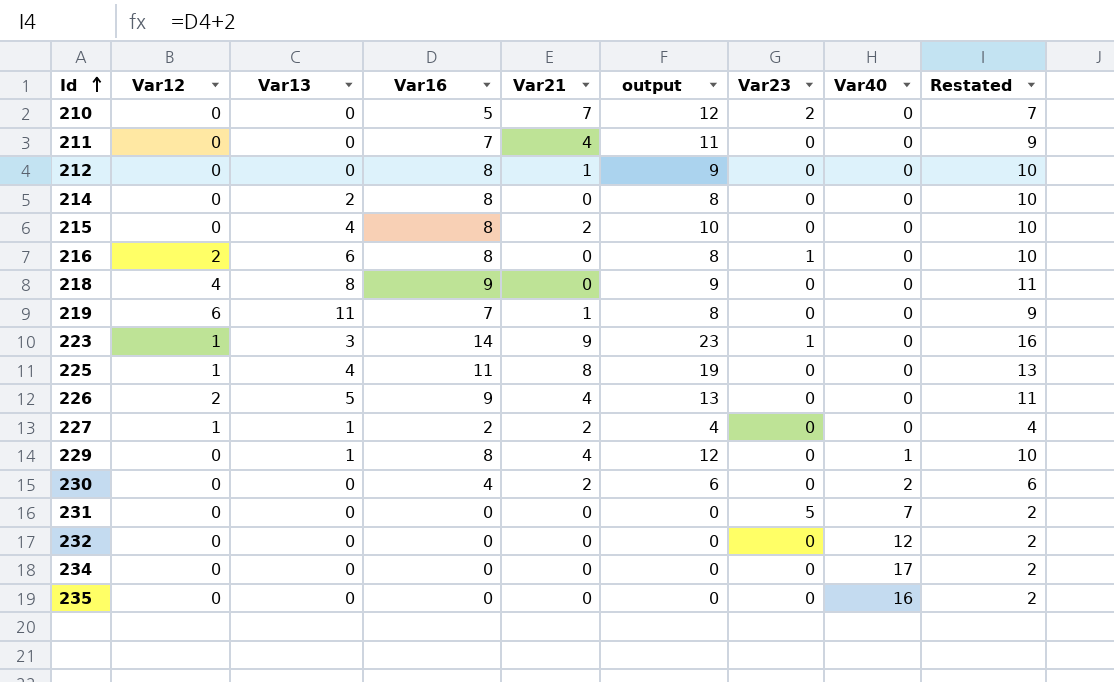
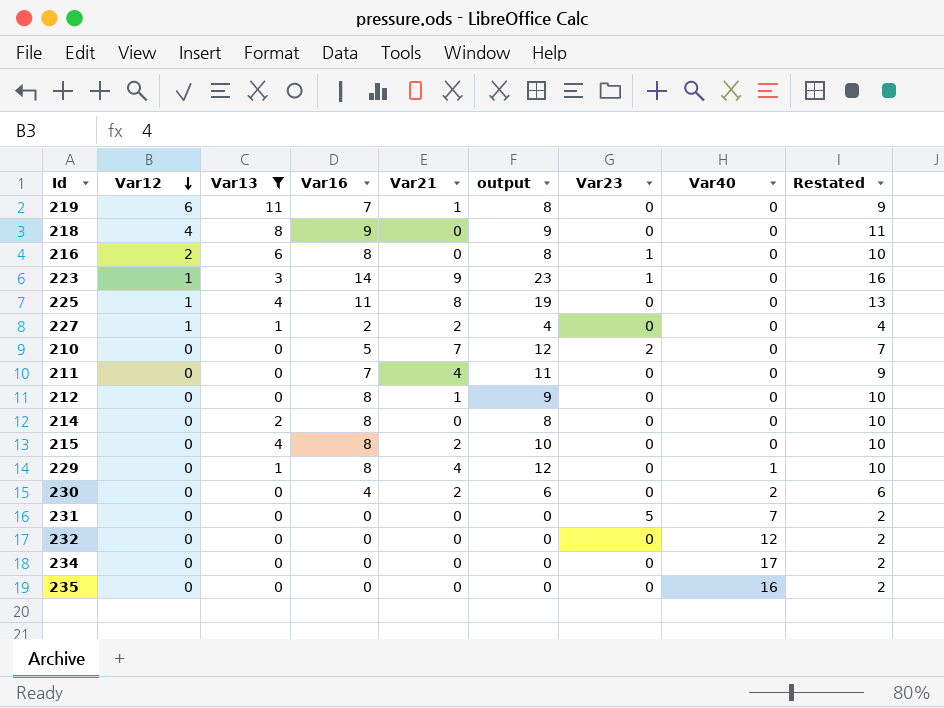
filter: none -> Var13 != 5
row order: Id ascending -> Var12 descending

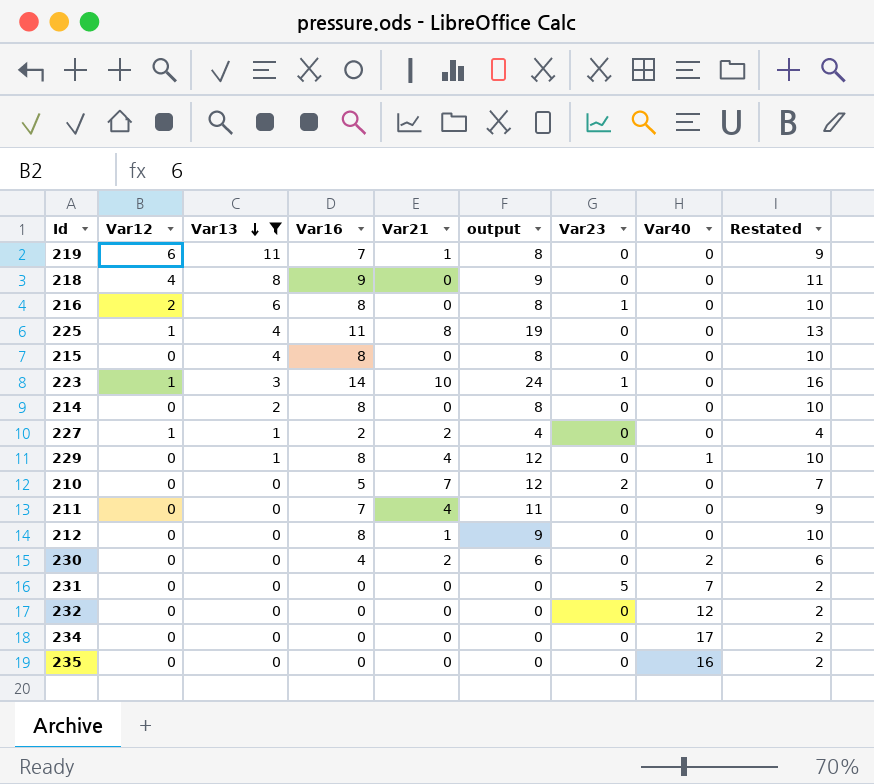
row order: Var12 descending -> Var13 descending
215 | Var21: 2 -> 0
215 | output: 10 -> 8
223 | Var21: 9 -> 10
223 | output: 23 -> 24

